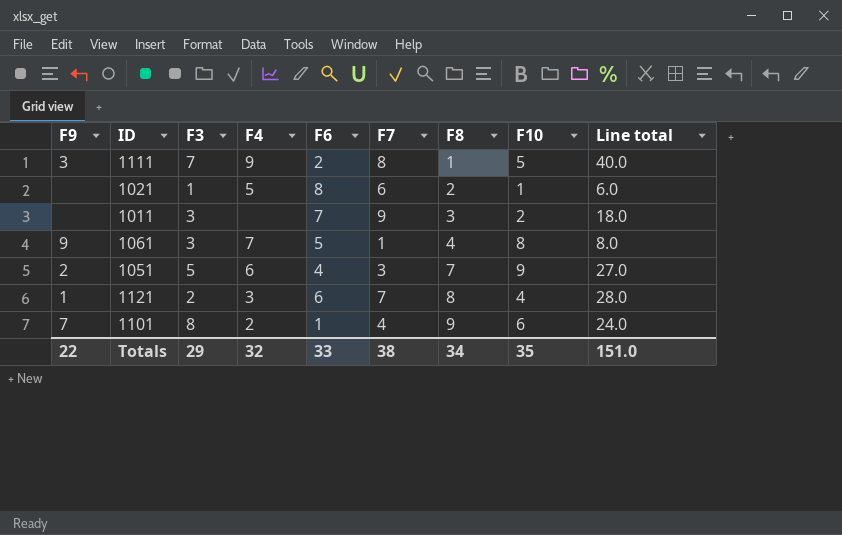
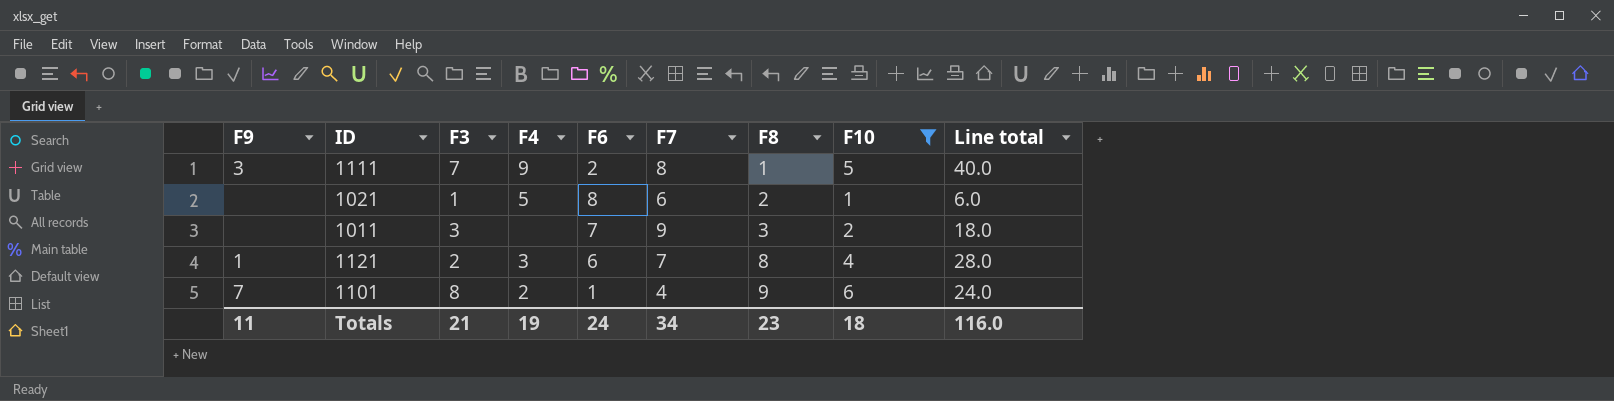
filter: none -> F10 <= 6
Totals | F9: 22 -> 11
Totals | F3: 29 -> 21
Totals | F4: 32 -> 19
Totals | F6: 33 -> 24
Totals | F7: 38 -> 34
Totals | F8: 34 -> 23
Totals | F10: 35 -> 18
Totals | Line total: 151.0 -> 116.0

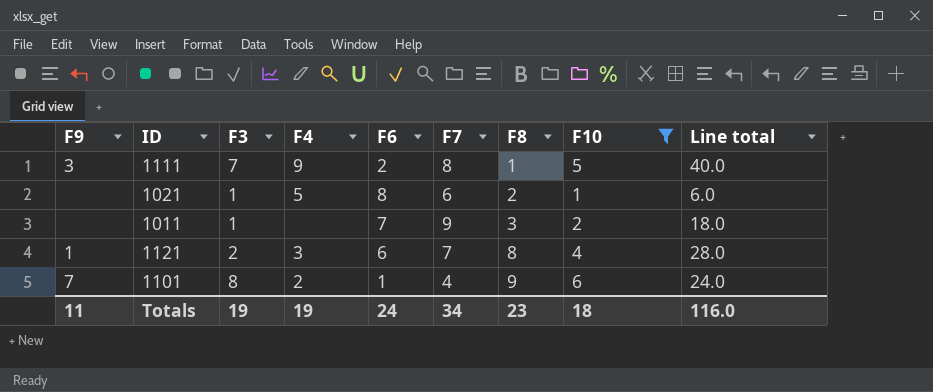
1011 | F3: 3 -> 1
Totals | F3: 21 -> 19

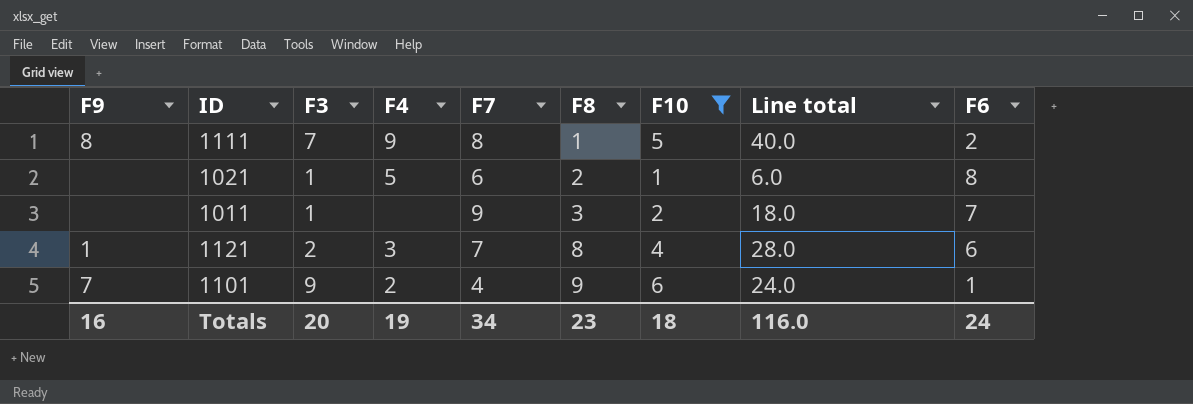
column F6 | position: 5 -> 9
1111 | F9: 3 -> 8
1101 | F3: 8 -> 9
Totals | F9: 11 -> 16
Totals | F3: 19 -> 20

